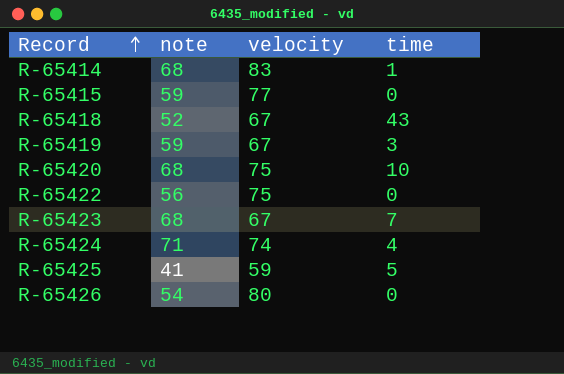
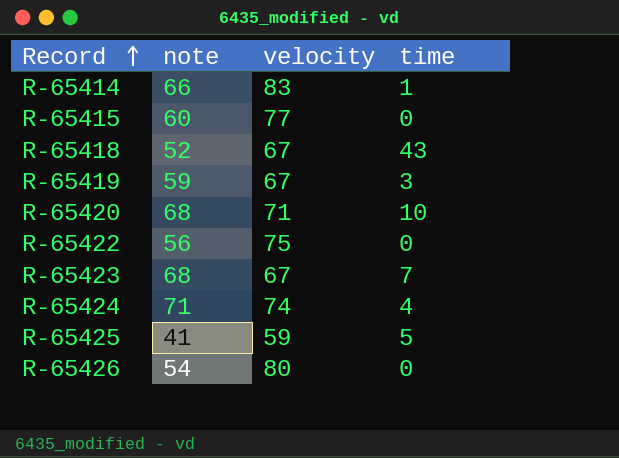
R-65414 | note: 68 -> 66
R-65415 | note: 59 -> 60
R-65420 | velocity: 75 -> 71

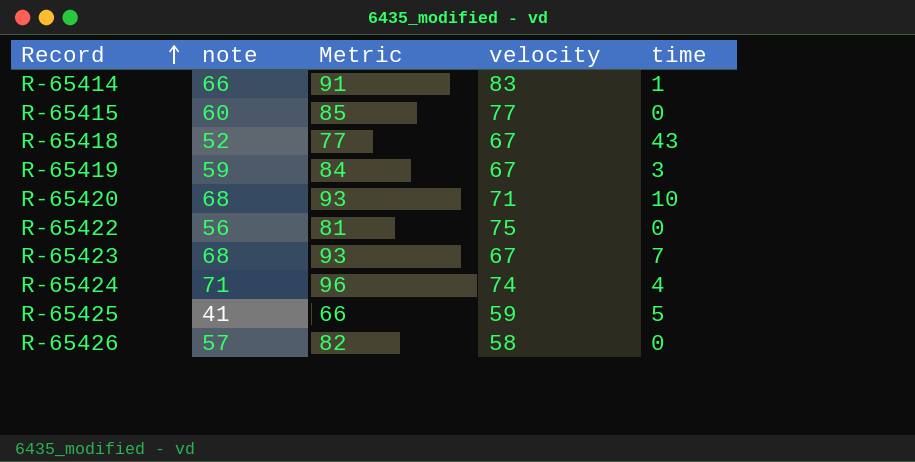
column Metric | formula: none -> [note] + 25
R-65426 | note: 54 -> 57
R-65426 | velocity: 80 -> 58

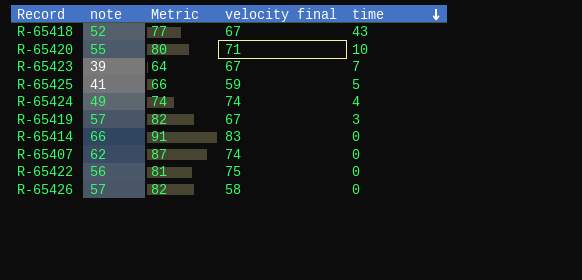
row order: Record ascending -> time descending
column name: velocity -> velocity final
row R-65415: 60 | 85 | 77 | 0 -> none
R-65420 | note: 68 -> 55
R-65420 | Metric: 93 -> 80
R-65423 | note: 68 -> 39
R-65423 | Metric: 93 -> 64
R-65424 | note: 71 -> 49
R-65424 | Metric: 96 -> 74
R-65419 | note: 59 -> 57
R-65419 | Metric: 84 -> 82
R-65414 | time: 1 -> 0
row R-65407: none -> 62 | 87 | 74 | 0

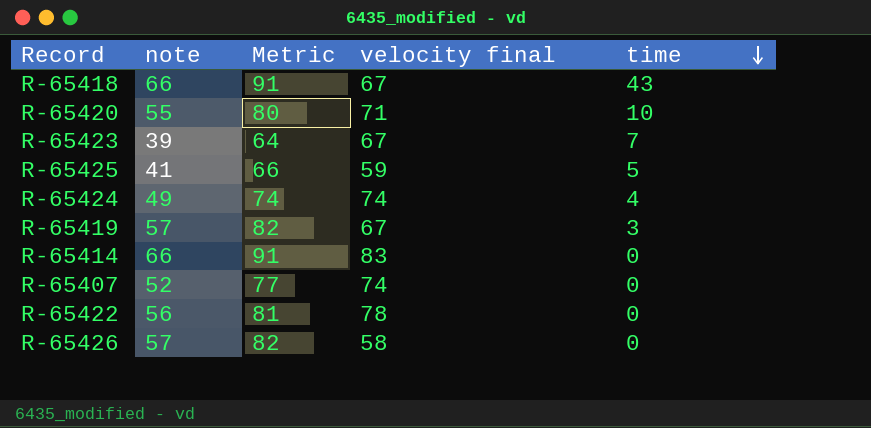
R-65418 | note: 52 -> 66
R-65418 | Metric: 77 -> 91
R-65407 | note: 62 -> 52
R-65407 | Metric: 87 -> 77
R-65422 | velocity final: 75 -> 78

